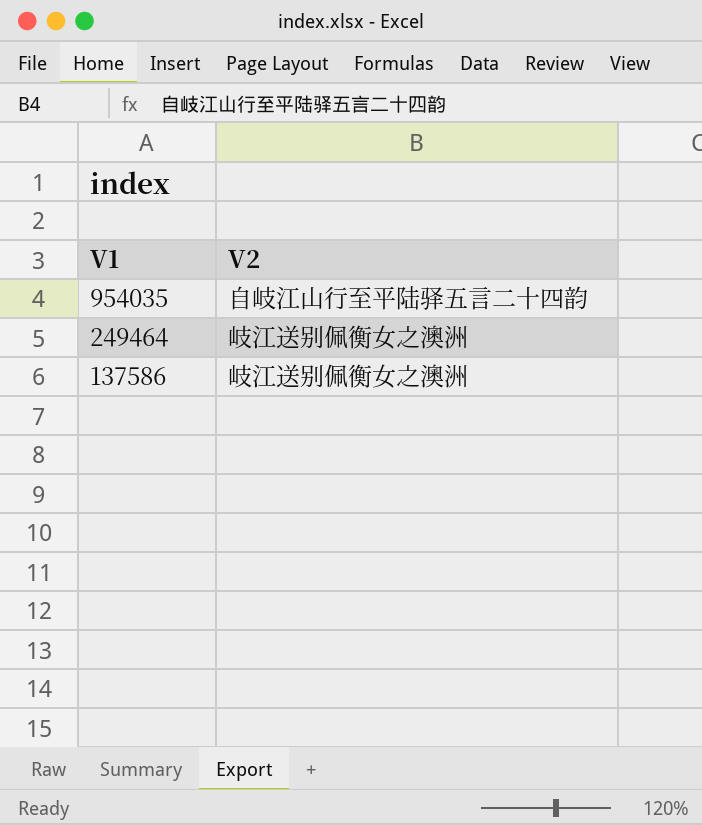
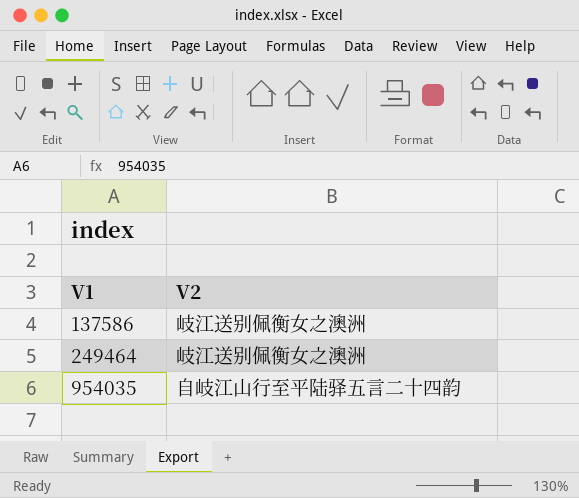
row order: V1 descending -> V1 ascending

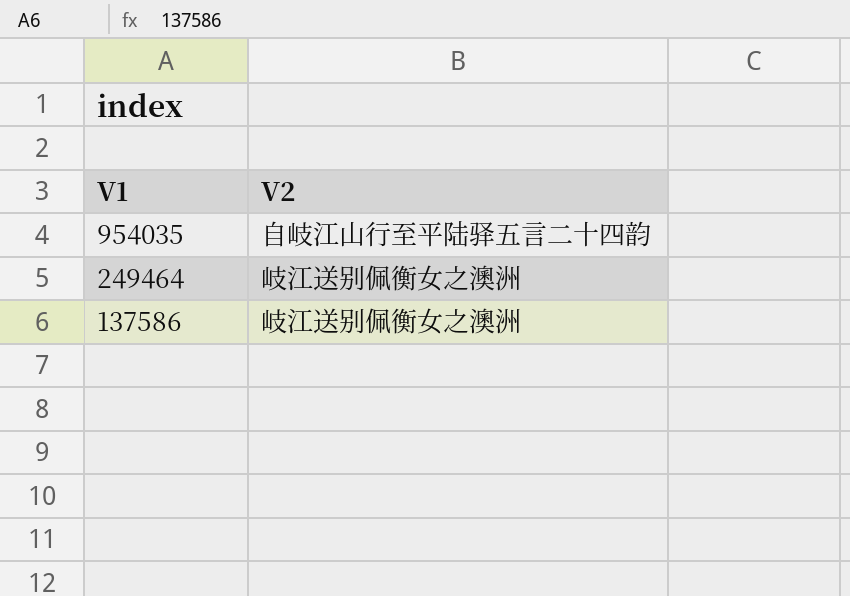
row order: V1 ascending -> V1 descending

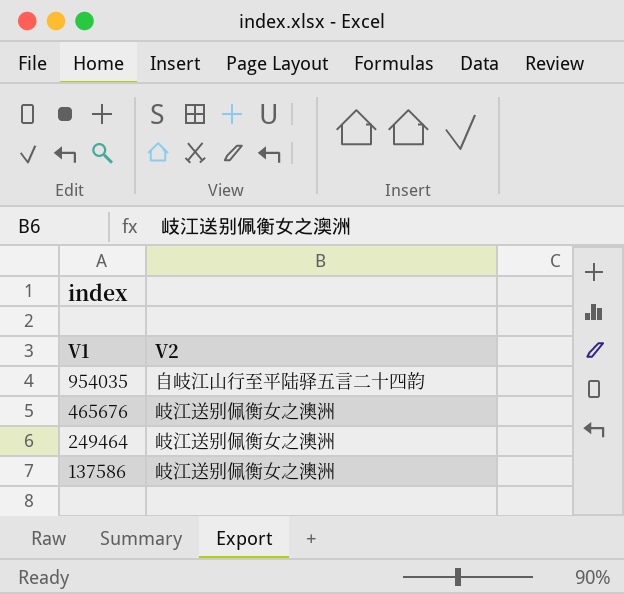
row 465676: none -> 岐江送别佩衡女之澳洲

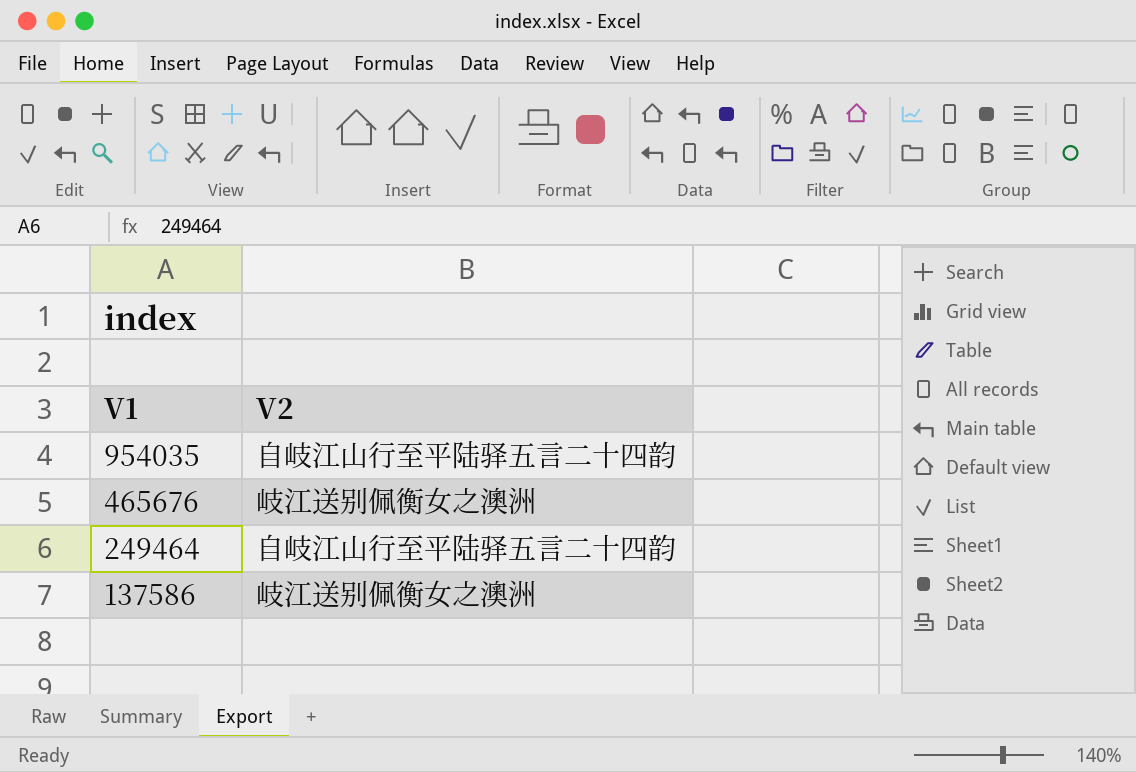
249464 | V2: 岐江送别佩衡女之澳洲 -> 自岐江山行至平陆驿五言二十四韵

